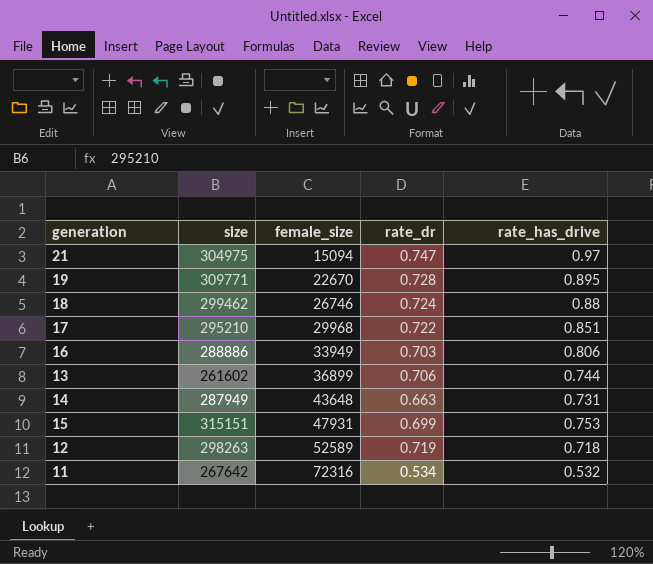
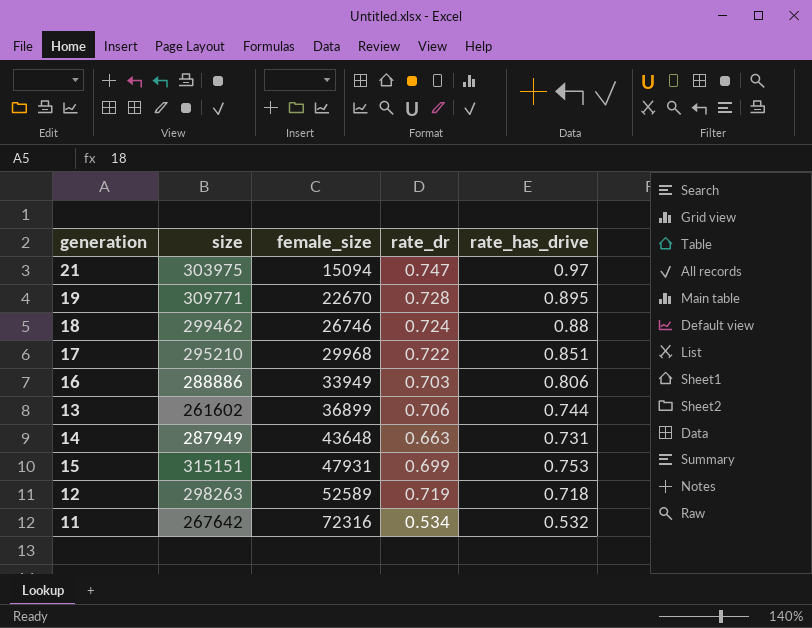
21 | size: 304975 -> 303975

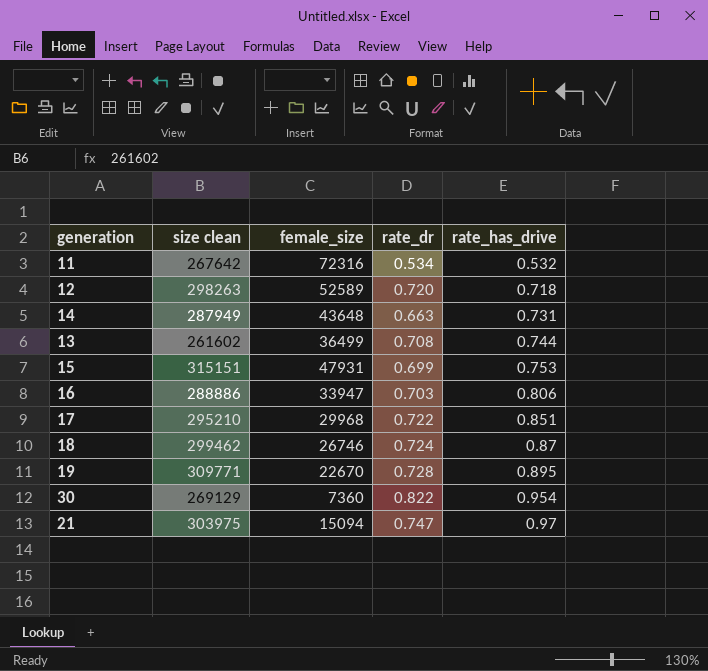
row order: female_size ascending -> rate_has_drive ascending
column name: size -> size clean
12 | rate_dr: 0.719 -> 0.720
13 | female_size: 36899 -> 36499
13 | rate_dr: 0.706 -> 0.708
16 | female_size: 33949 -> 33947
18 | rate_has_drive: 0.88 -> 0.87
row 30: none -> 269129 | 7360 | 0.822 | 0.954

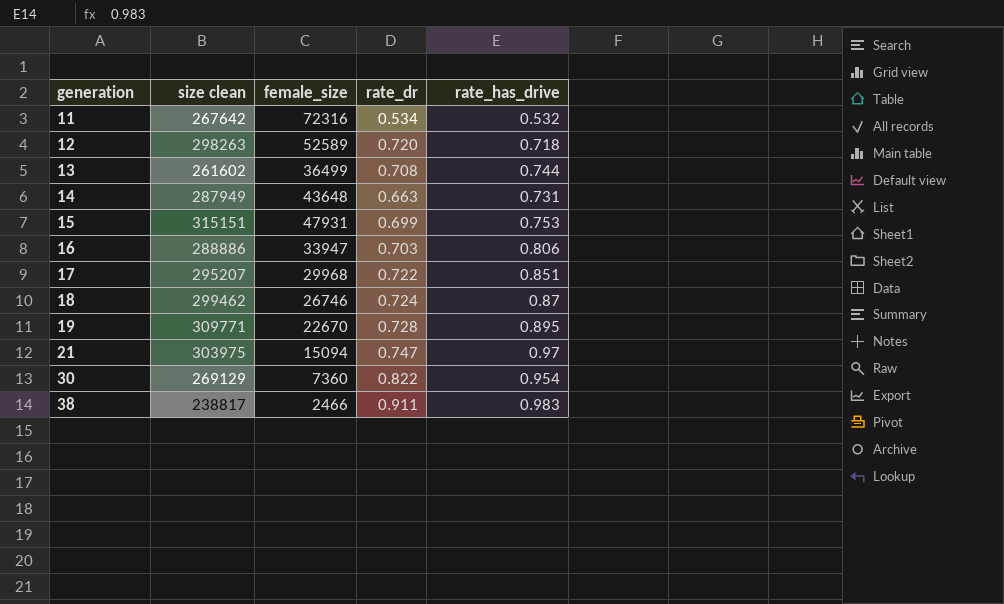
row order: rate_has_drive ascending -> generation ascending
17 | size clean: 295210 -> 295207
row 38: none -> 238817 | 2466 | 0.911 | 0.983

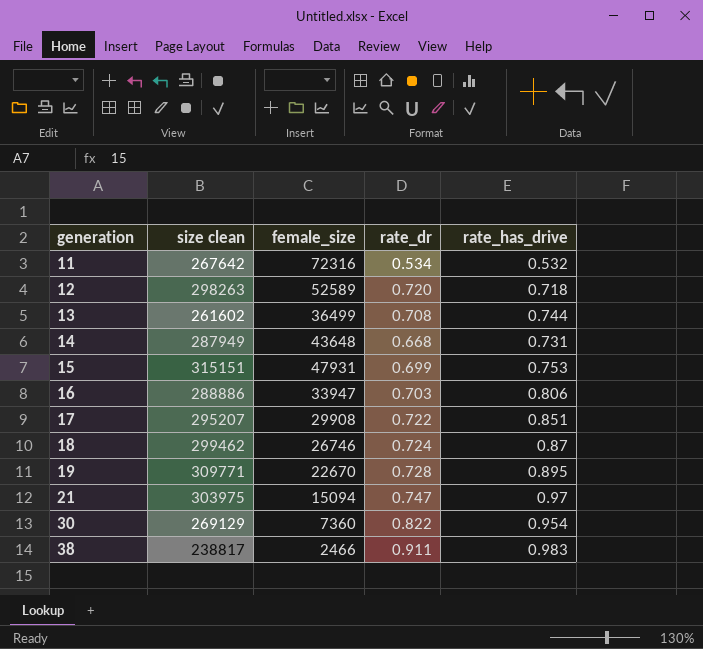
14 | rate_dr: 0.663 -> 0.668
17 | female_size: 29968 -> 29908

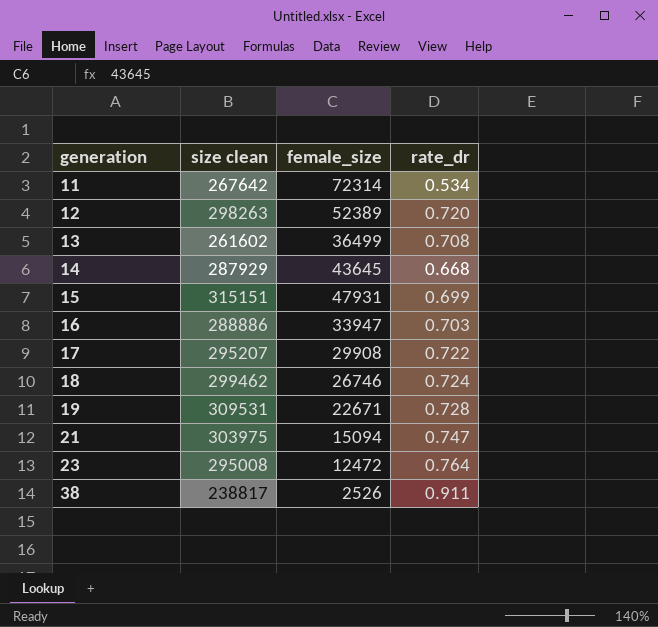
column rate_has_drive | position: 5 -> none
row 30: 269129 | 7360 | 0.822 | 0.954 -> none
11 | female_size: 72316 -> 72314
12 | female_size: 52589 -> 52389
14 | size clean: 287949 -> 287929
14 | female_size: 43648 -> 43645
19 | size clean: 309771 -> 309531
19 | female_size: 22670 -> 22671
row 23: none -> 295008 | 12472 | 0.764
38 | female_size: 2466 -> 2526

